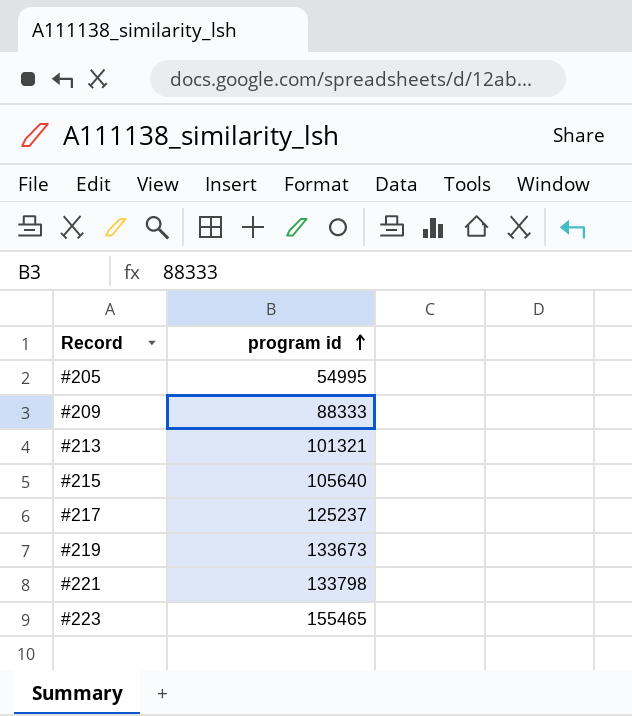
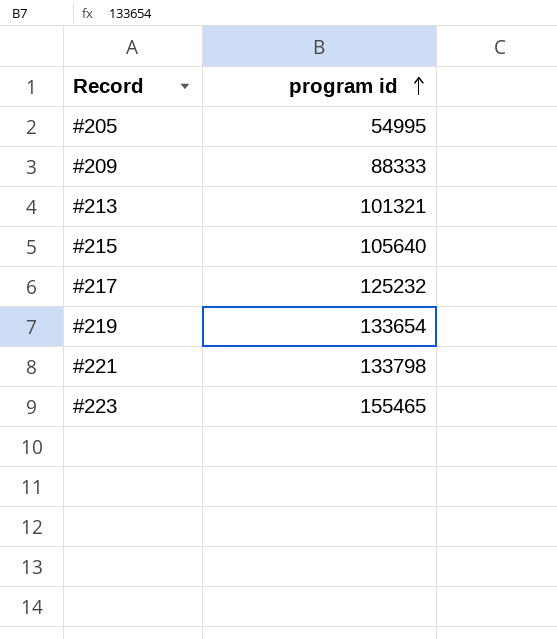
#217 | program id: 125237 -> 125232
#219 | program id: 133673 -> 133654

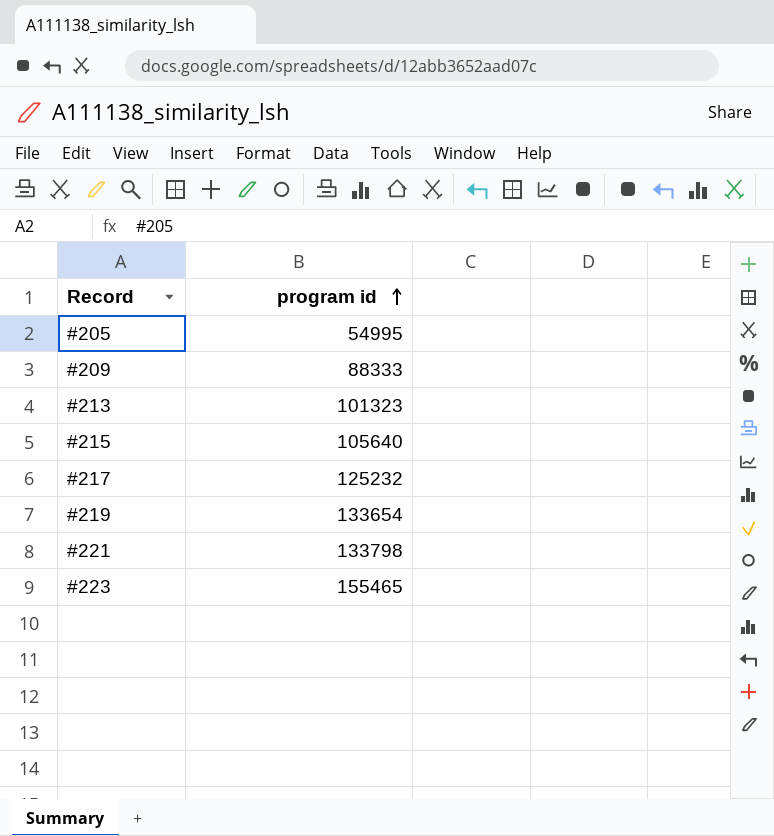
#213 | program id: 101321 -> 101323

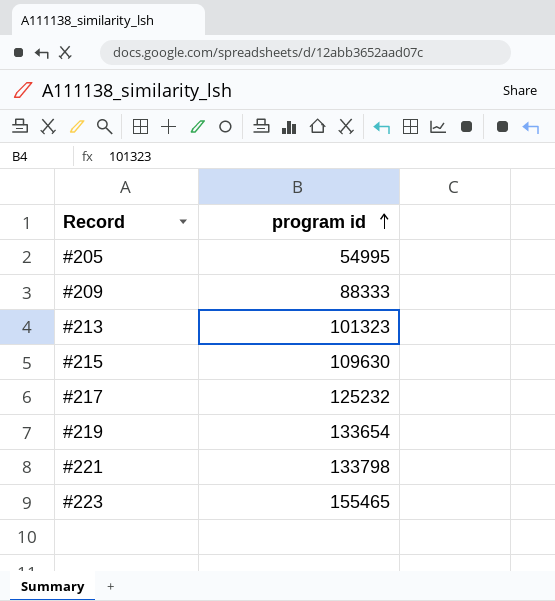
#215 | program id: 105640 -> 109630

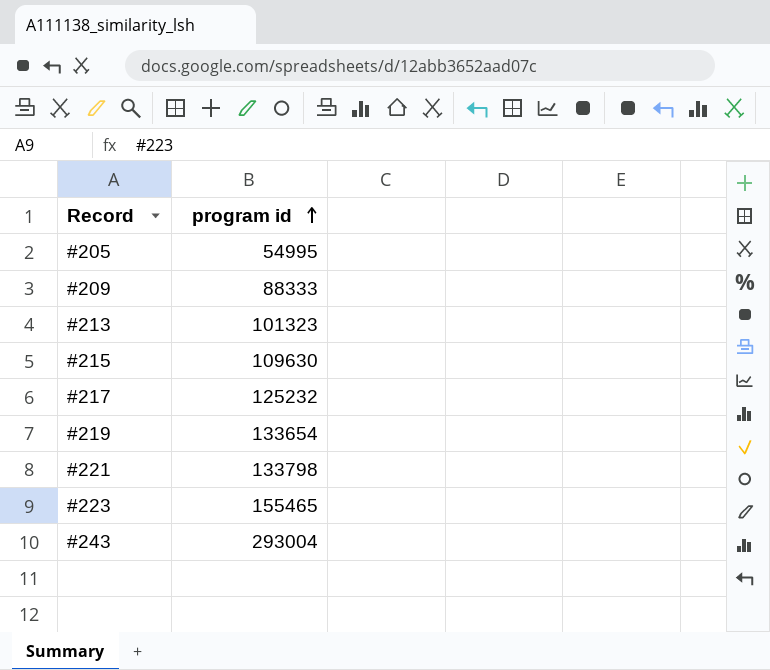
row #243: none -> 293004

